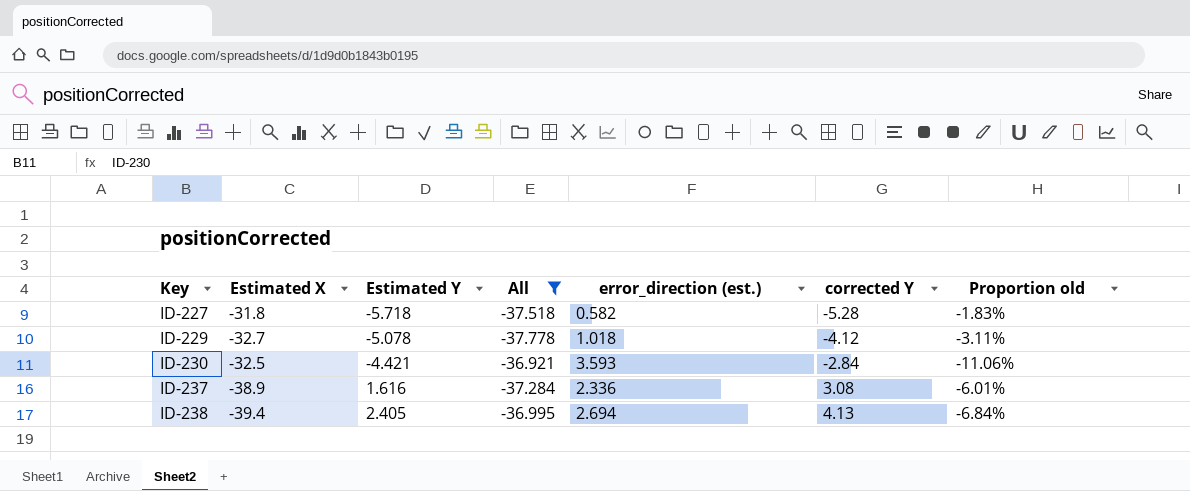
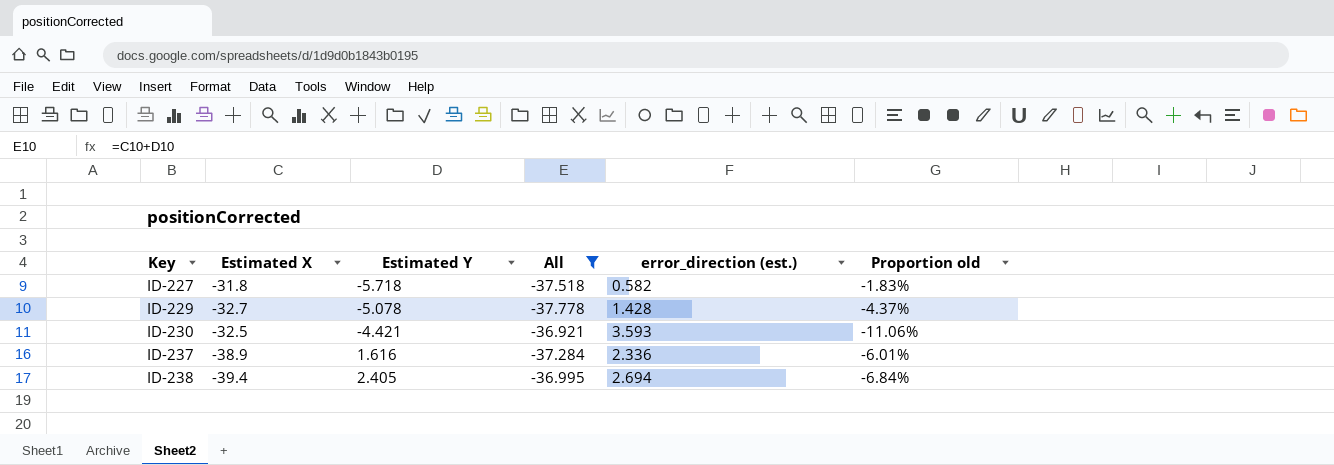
column corrected Y | position: 6 -> none
ID-229 | error_direction (est.): 1.018 -> 1.428
ID-229 | Proportion old: -3.11% -> -4.37%

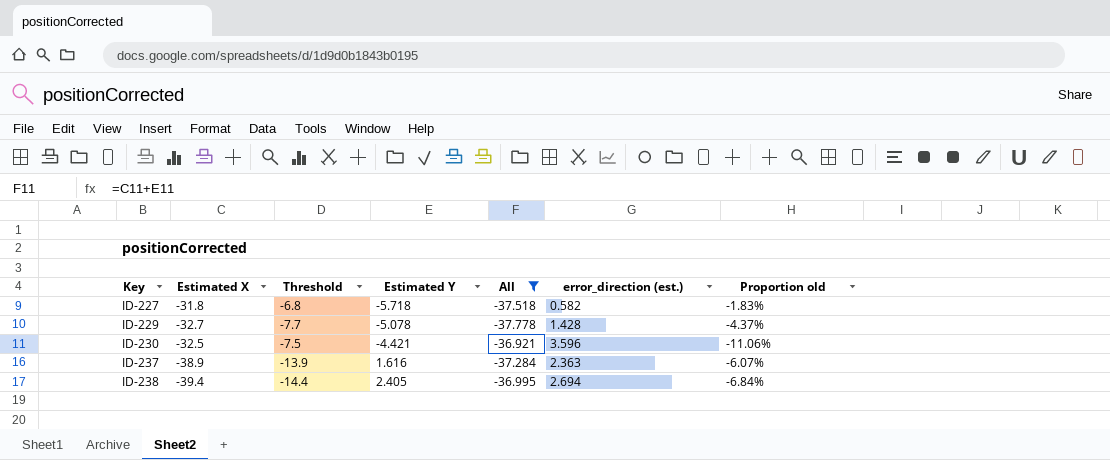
column Threshold | formula: none -> [Estimated X] + 25
ID-230 | error_direction (est.): 3.593 -> 3.596
ID-237 | error_direction (est.): 2.336 -> 2.363
ID-237 | Proportion old: -6.01% -> -6.07%

